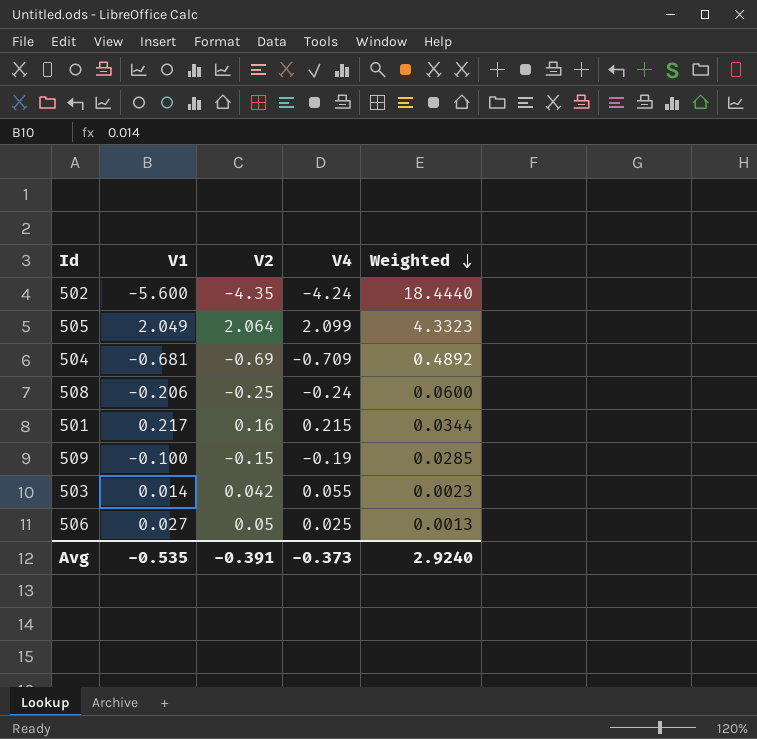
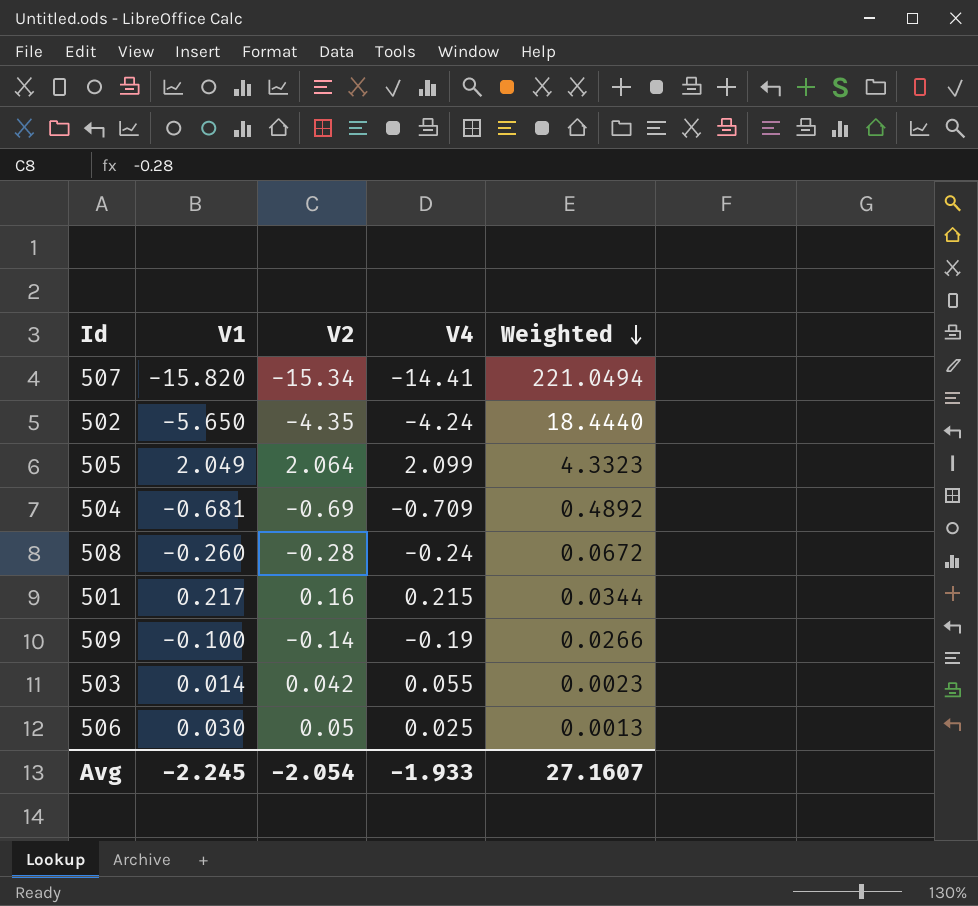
row 507: none -> -15.820 | -15.34 | -14.41 | 221.0494
502 | V1: -5.600 -> -5.650
508 | V1: -0.206 -> -0.260
508 | V2: -0.25 -> -0.28
508 | Weighted: 0.0600 -> 0.0672
509 | V2: -0.15 -> -0.14
509 | Weighted: 0.0285 -> 0.0266
506 | V1: 0.027 -> 0.030
Avg | V1: -0.535 -> -2.245
Avg | V2: -0.391 -> -2.054
Avg | V4: -0.373 -> -1.933
Avg | Weighted: 2.9240 -> 27.1607

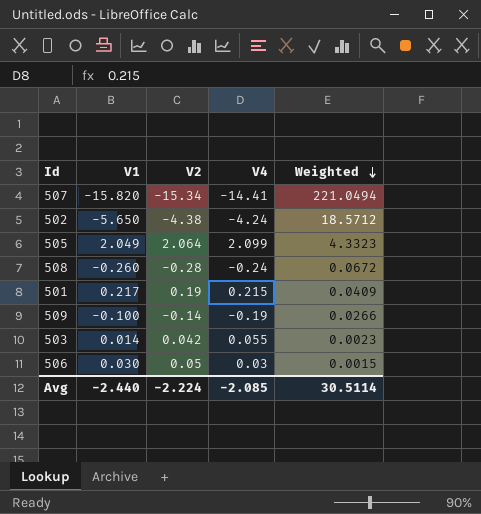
row 504: -0.681 | -0.69 | -0.709 | 0.4892 -> none
502 | V2: -4.35 -> -4.38
502 | Weighted: 18.4440 -> 18.5712
501 | V2: 0.16 -> 0.19
501 | Weighted: 0.0344 -> 0.0409
506 | V4: 0.025 -> 0.03
506 | Weighted: 0.0013 -> 0.0015
Avg | V1: -2.245 -> -2.440
Avg | V2: -2.054 -> -2.224
Avg | V4: -1.933 -> -2.085
Avg | Weighted: 27.1607 -> 30.5114

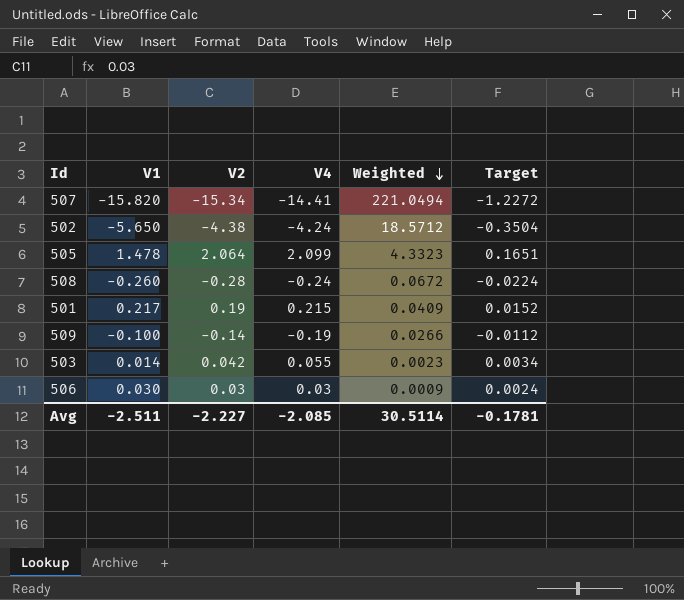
column Target | formula: none -> [V2] * 0.08
505 | V1: 2.049 -> 1.478
506 | V2: 0.05 -> 0.03
506 | Weighted: 0.0015 -> 0.0009
Avg | V1: -2.440 -> -2.511
Avg | V2: -2.224 -> -2.227

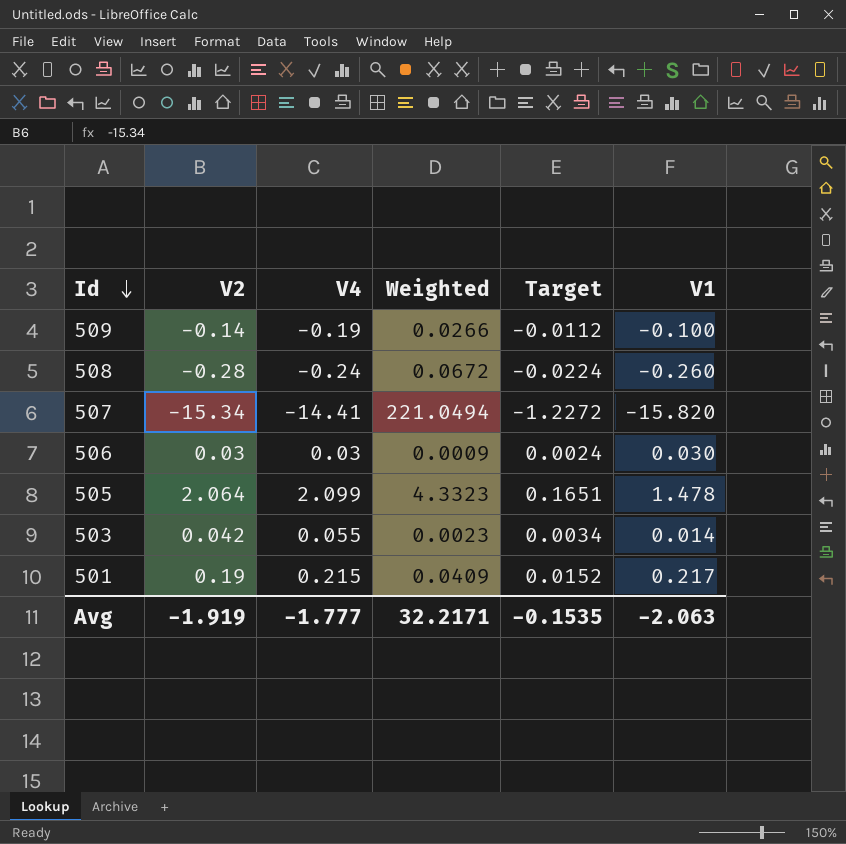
row order: Weighted descending -> Id descending
column V1 | position: 2 -> 6
row 502: -5.650 | -4.38 | -4.24 | 18.5712 | -0.3504 -> none
Avg | V2: -2.227 -> -1.919
Avg | V4: -2.085 -> -1.777
Avg | Weighted: 30.5114 -> 32.2171
Avg | Target: -0.1781 -> -0.1535
Avg | V1: -2.511 -> -2.063

